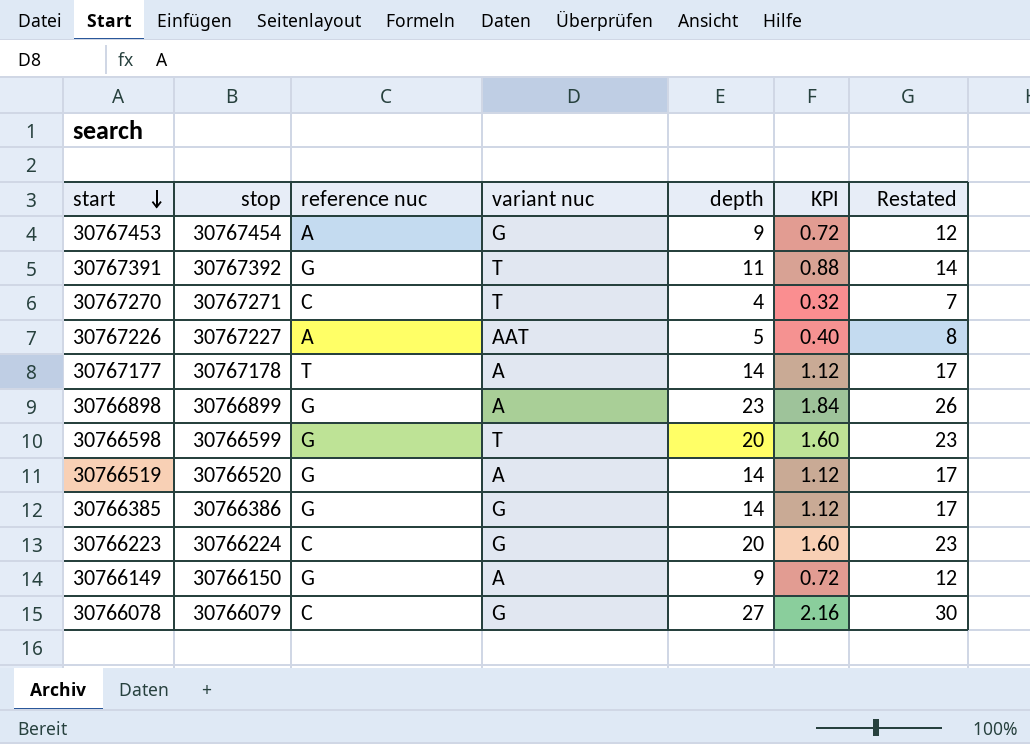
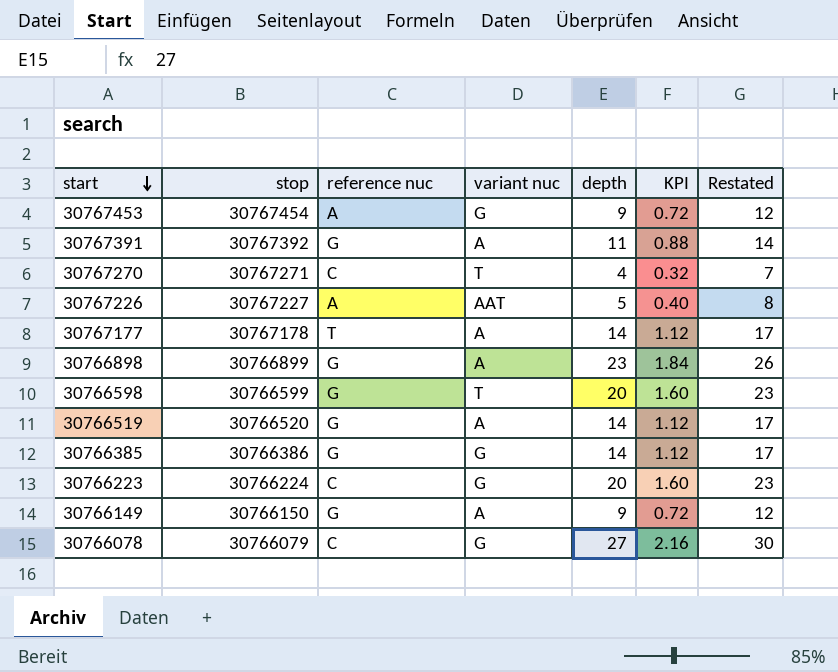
30767391 | variant nuc: T -> A

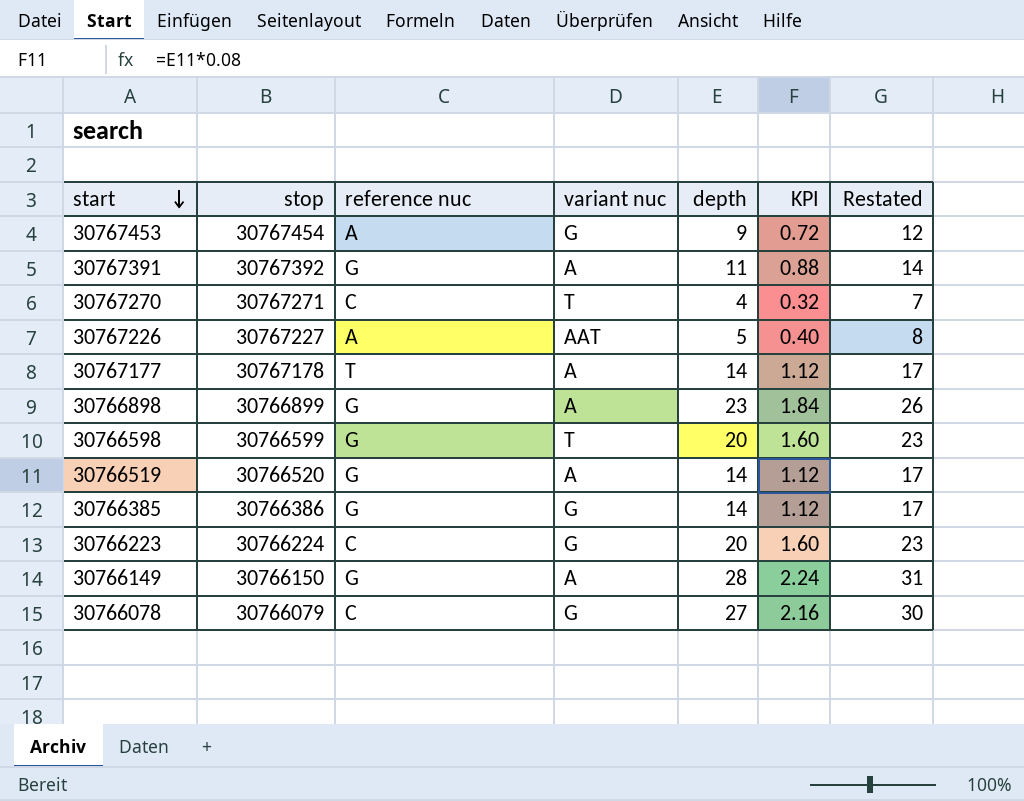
30766149 | depth: 9 -> 28
30766149 | KPI: 0.72 -> 2.24
30766149 | Restated: 12 -> 31

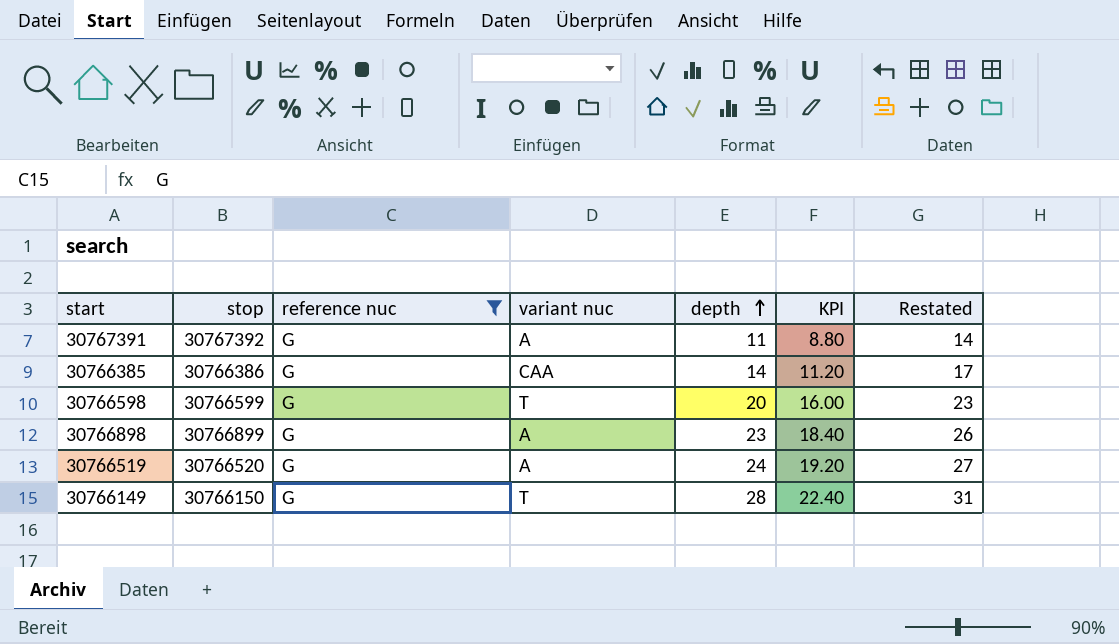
filter: none -> reference nuc = G
row order: start descending -> depth ascending
column KPI | formula: [depth] * 0.08 -> [depth] * 0.8
30766385 | variant nuc: G -> CAA
30766519 | depth: 14 -> 24
30766519 | Restated: 17 -> 27
30766149 | variant nuc: A -> T

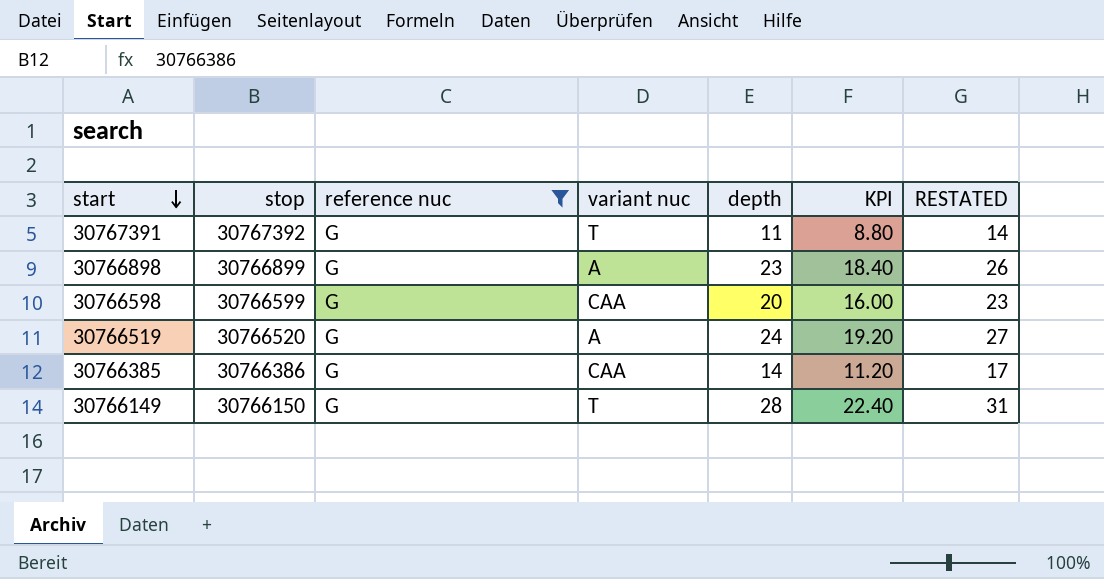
row order: depth ascending -> start descending
column name: Restated -> RESTATED
30767391 | variant nuc: A -> T
30766598 | variant nuc: T -> CAA

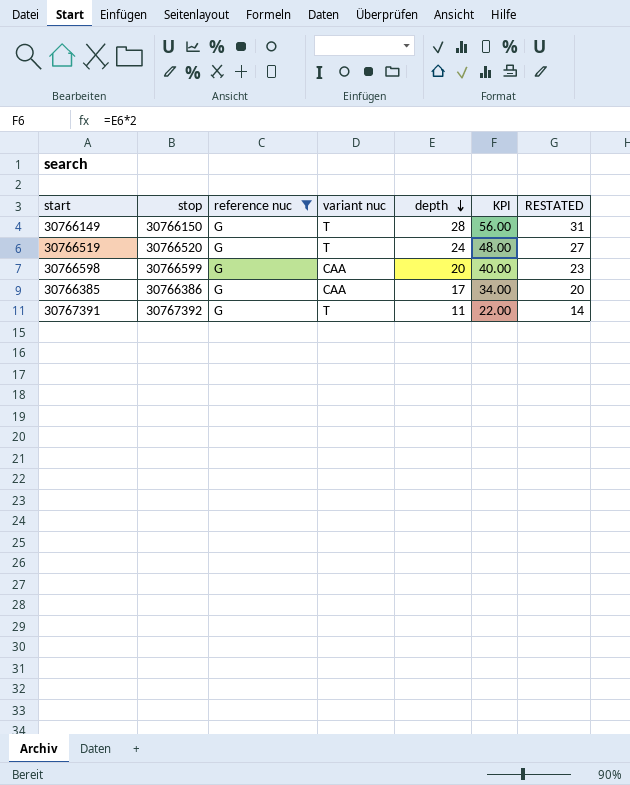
row order: start descending -> depth descending
column KPI | formula: [depth] * 0.8 -> [depth] * 2
row 30766898: 30766899 | G | A | 23 | 18.40 | 26 -> none
30766519 | variant nuc: A -> T
30766385 | depth: 14 -> 17
30766385 | RESTATED: 17 -> 20

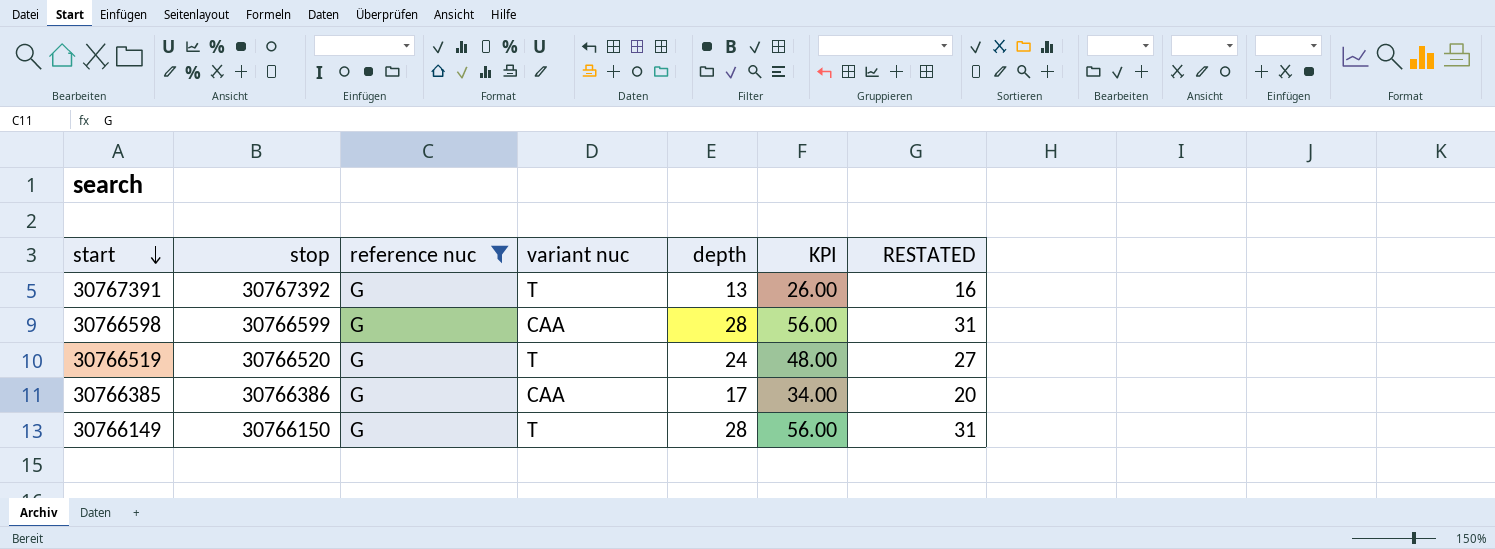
row order: depth descending -> start descending
30767391 | depth: 11 -> 13
30767391 | KPI: 22.00 -> 26.00
30767391 | RESTATED: 14 -> 16
30766598 | depth: 20 -> 28
30766598 | KPI: 40.00 -> 56.00
30766598 | RESTATED: 23 -> 31

